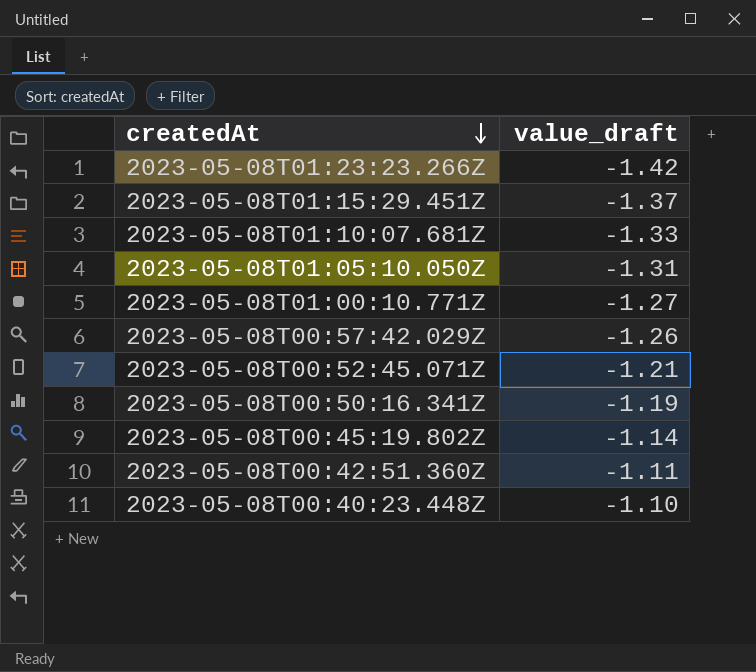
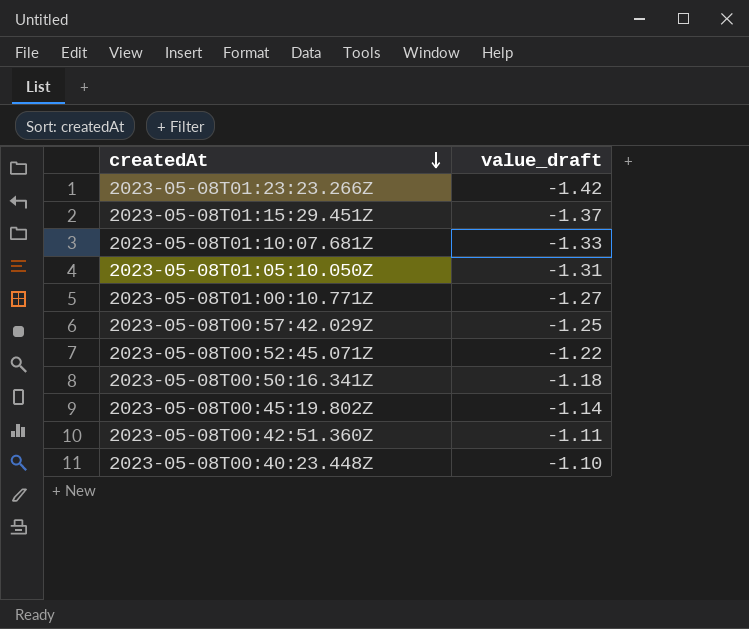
2023-05-08T00:57:42.029Z | value_draft: -1.26 -> -1.25
2023-05-08T00:52:45.071Z | value_draft: -1.21 -> -1.22
2023-05-08T00:50:16.341Z | value_draft: -1.19 -> -1.18

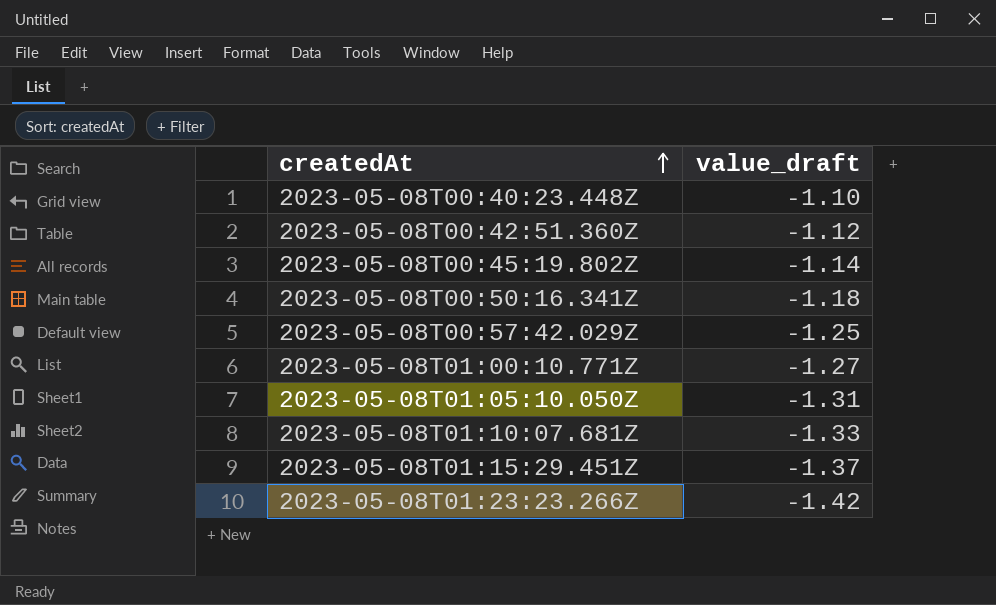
row order: createdAt descending -> createdAt ascending
row 2023-05-08T00:52:45.071Z: -1.22 -> none
2023-05-08T00:42:51.360Z | value_draft: -1.11 -> -1.12

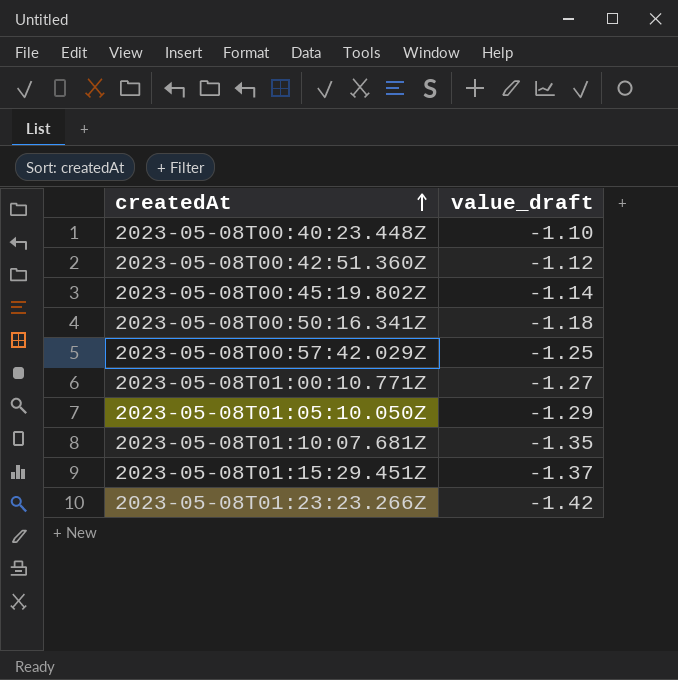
2023-05-08T01:05:10.050Z | value_draft: -1.31 -> -1.29
2023-05-08T01:10:07.681Z | value_draft: -1.33 -> -1.35

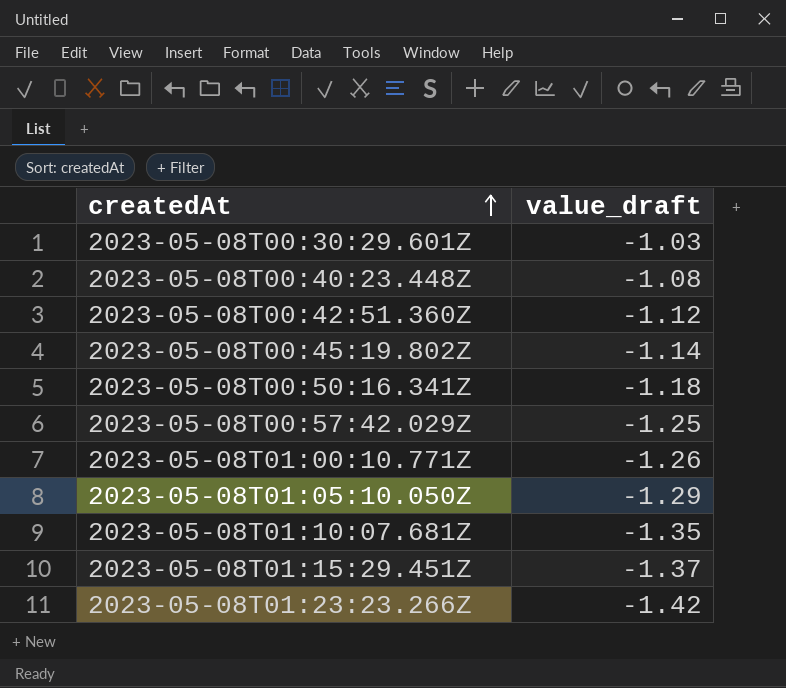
row 2023-05-08T00:30:29.601Z: none -> -1.03
2023-05-08T00:40:23.448Z | value_draft: -1.10 -> -1.08
2023-05-08T01:00:10.771Z | value_draft: -1.27 -> -1.26

